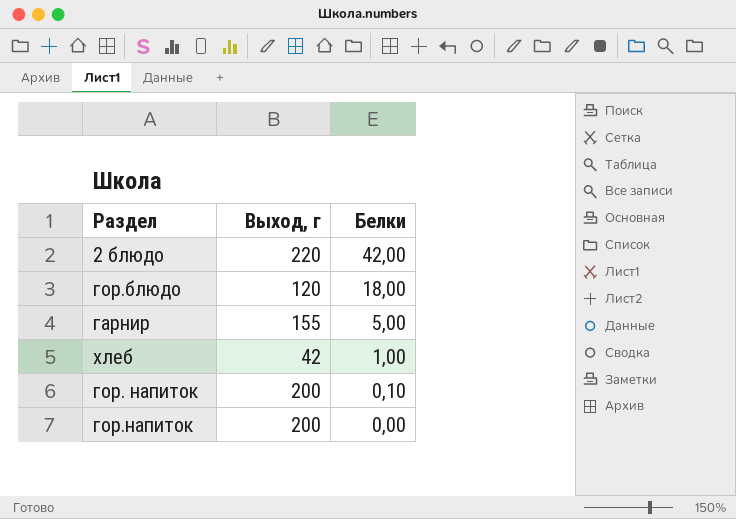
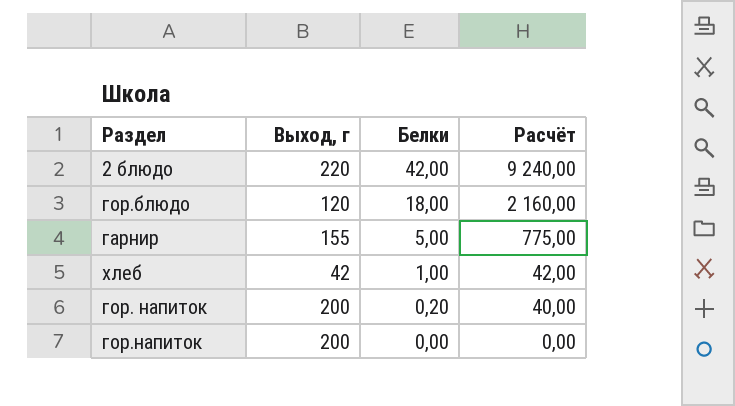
column Расчёт | formula: none -> [Выход, г] * [Белки]
гор. напиток | Белки: 0,10 -> 0,20

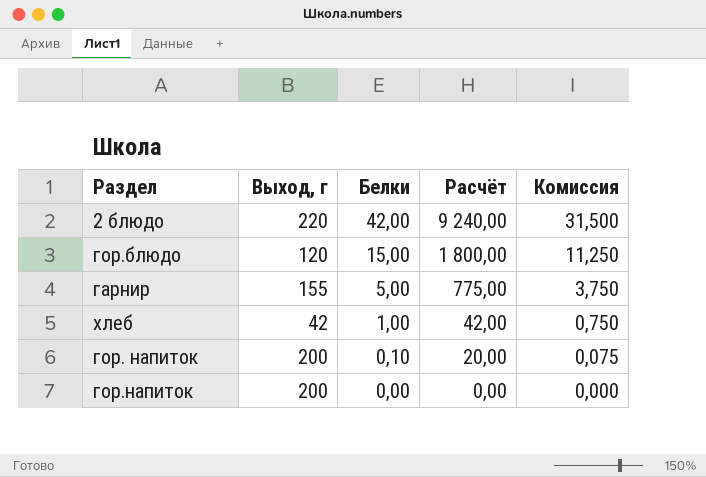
column Комиссия | formula: none -> [Белки] * 0,75
гор.блюдо | Белки: 18,00 -> 15,00
гор.блюдо | Расчёт: 2 160,00 -> 1 800,00
гор. напиток | Белки: 0,20 -> 0,10
гор. напиток | Расчёт: 40,00 -> 20,00

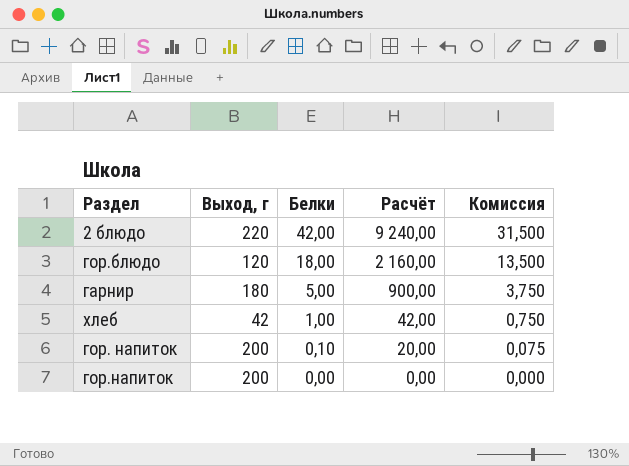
гор.блюдо | Белки: 15,00 -> 18,00
гор.блюдо | Расчёт: 1 800,00 -> 2 160,00
гор.блюдо | Комиссия: 11,250 -> 13,500
гарнир | Выход, г: 155 -> 180
гарнир | Расчёт: 775,00 -> 900,00

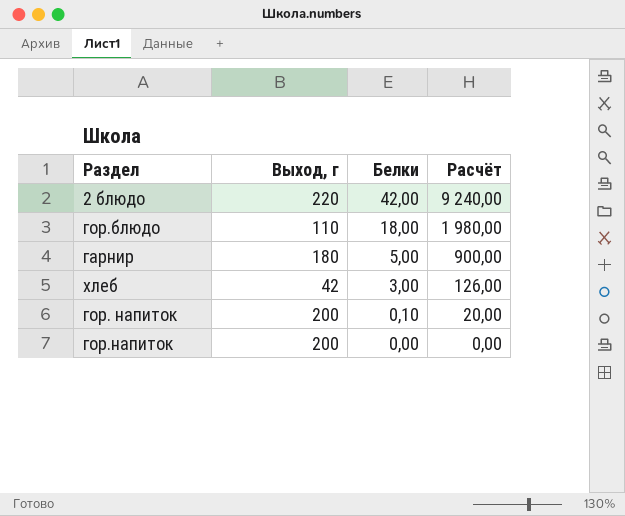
column Комиссия | formula: [Белки] * 0,75 -> none
гор.блюдо | Выход, г: 120 -> 110
гор.блюдо | Расчёт: 2 160,00 -> 1 980,00
хлеб | Белки: 1,00 -> 3,00
хлеб | Расчёт: 42,00 -> 126,00

